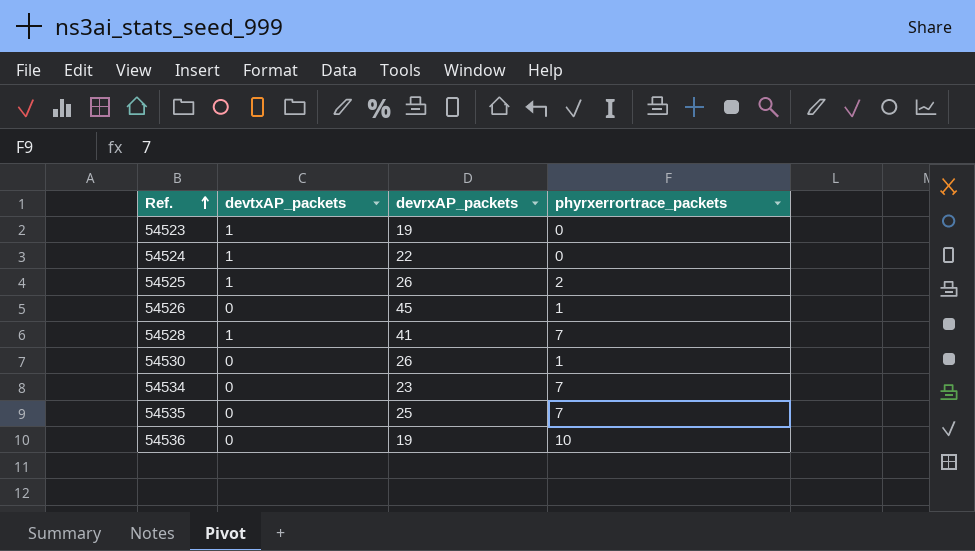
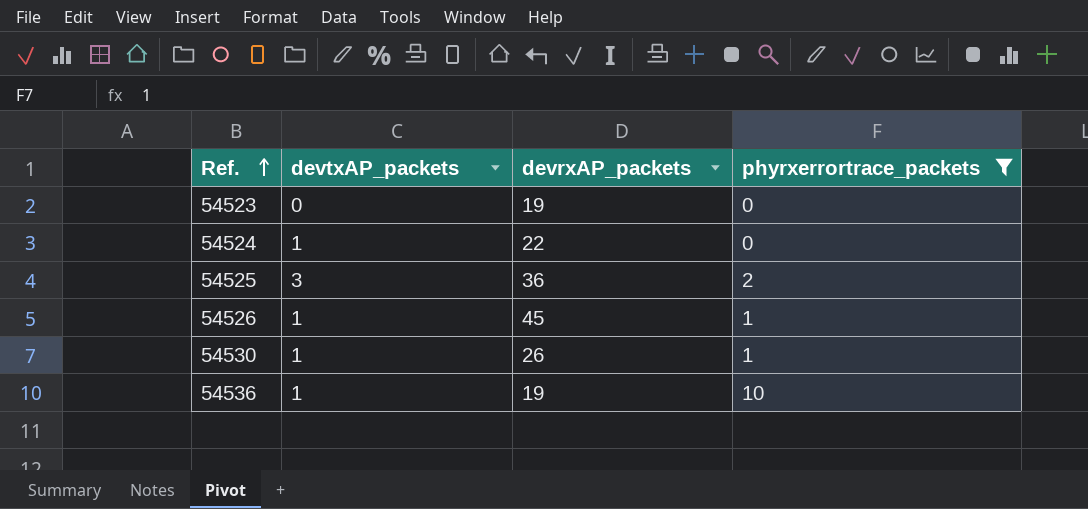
filter: none -> phyrxerrortrace_packets != 7
54523 | devtxAP_packets: 1 -> 0
54525 | devtxAP_packets: 1 -> 3
54525 | devrxAP_packets: 26 -> 36
54526 | devtxAP_packets: 0 -> 1
54530 | devtxAP_packets: 0 -> 1
54536 | devtxAP_packets: 0 -> 1

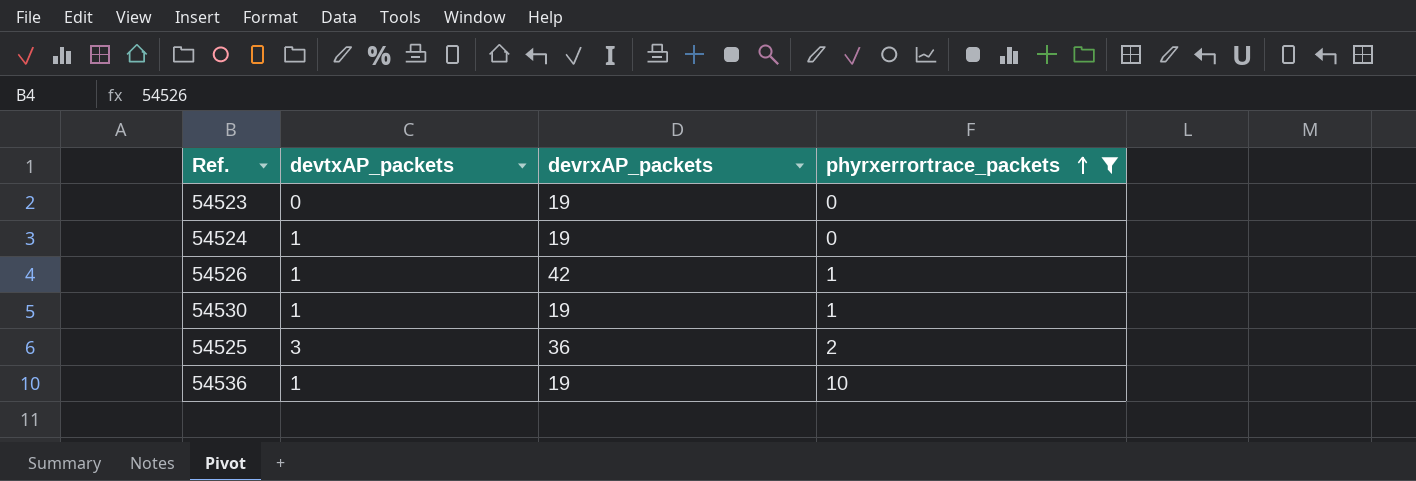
row order: Ref. ascending -> phyrxerrortrace_packets ascending
54524 | devrxAP_packets: 22 -> 19
54526 | devrxAP_packets: 45 -> 42
54530 | devrxAP_packets: 26 -> 19

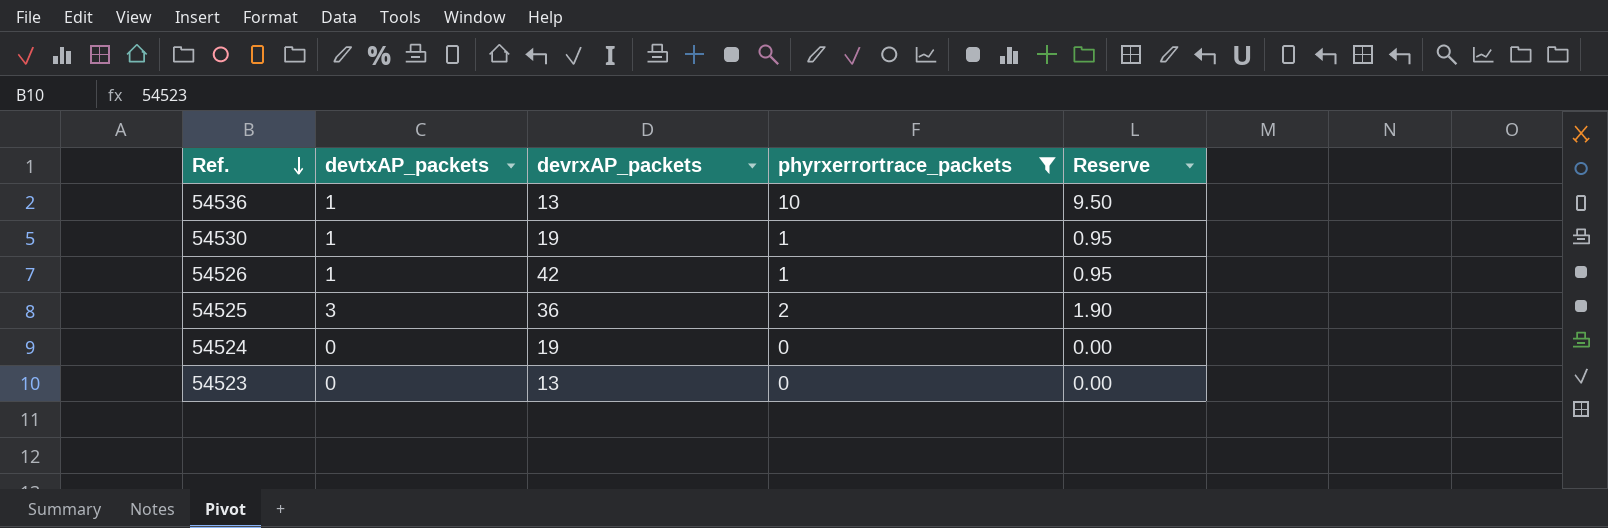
row order: phyrxerrortrace_packets ascending -> Ref. descending
column Reserve | formula: none -> [phyrxerrortrace_packets] * 0.95
54536 | devrxAP_packets: 19 -> 13
54524 | devtxAP_packets: 1 -> 0
54523 | devrxAP_packets: 19 -> 13

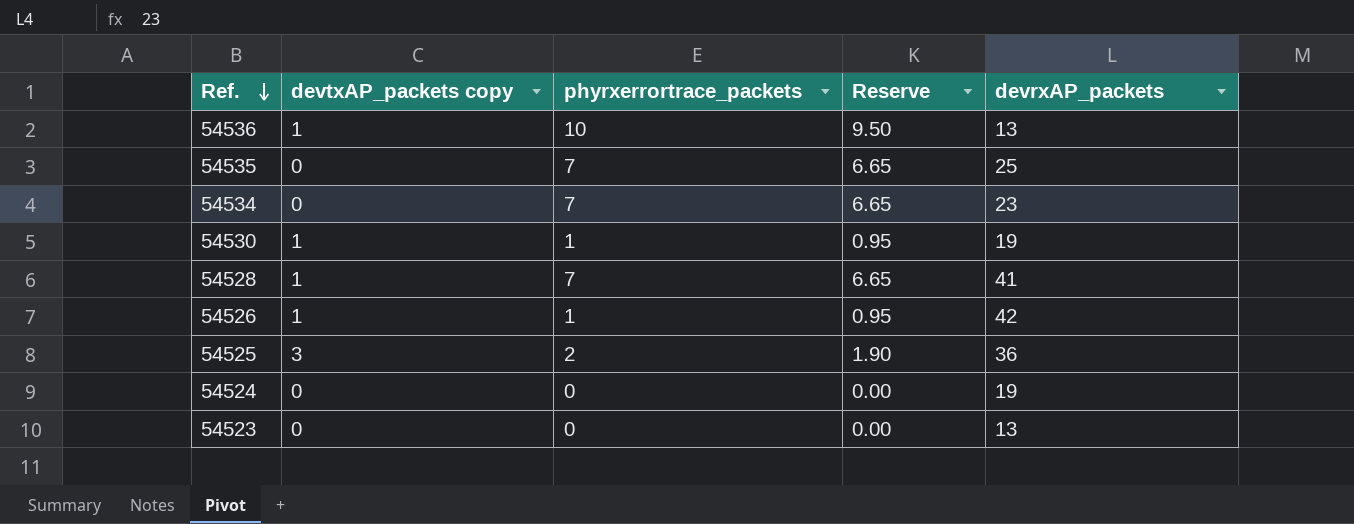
filter: phyrxerrortrace_packets != 7 -> none
column name: devtxAP_packets -> devtxAP_packets copy
column devrxAP_packets | position: 3 -> 5

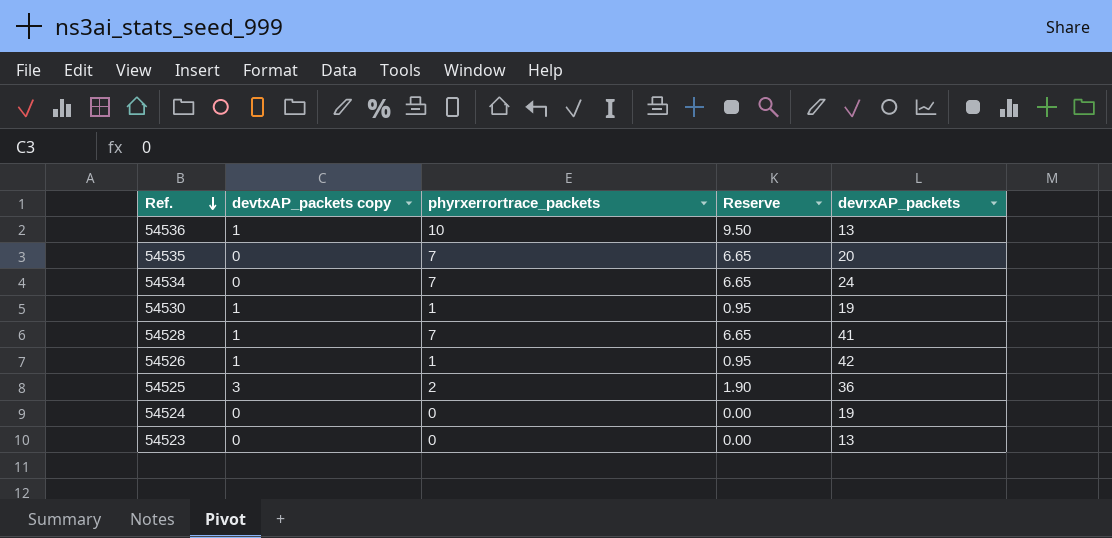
54535 | devrxAP_packets: 25 -> 20
54534 | devrxAP_packets: 23 -> 24

